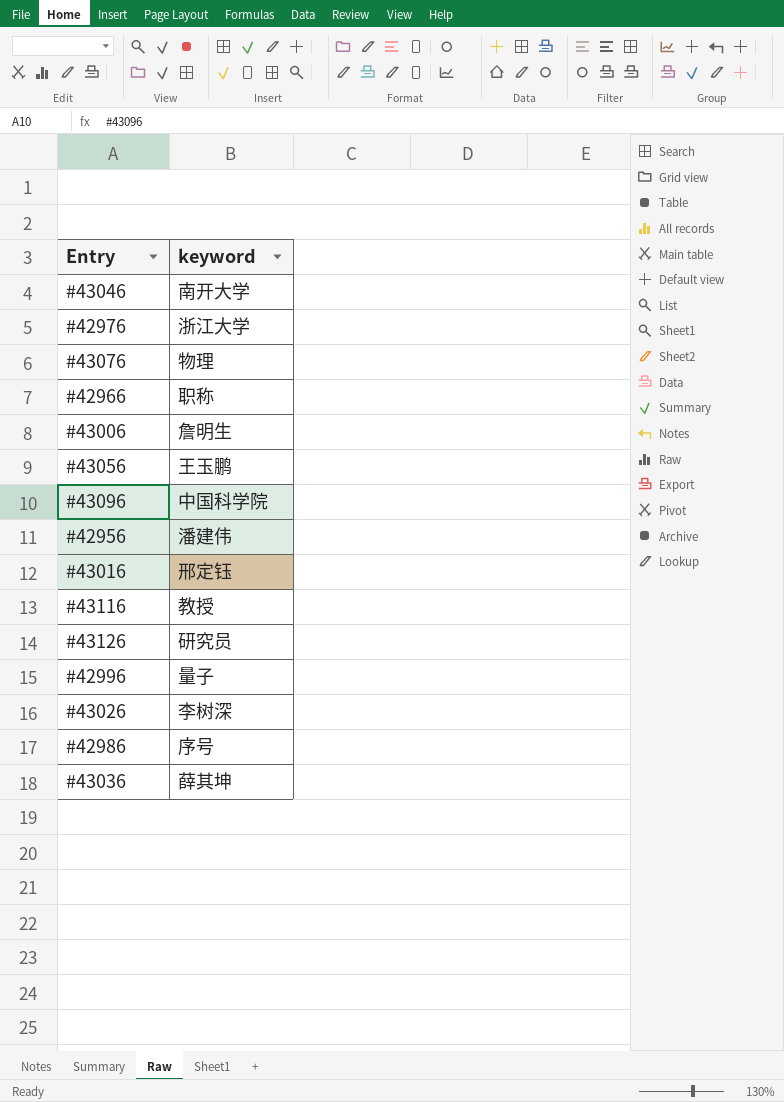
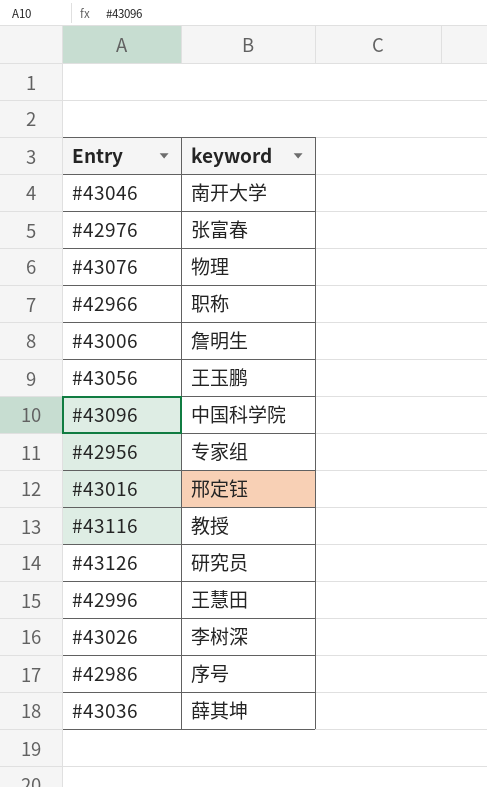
#42976 | keyword: 浙江大学 -> 张富春
#42956 | keyword: 潘建伟 -> 专家组
#42996 | keyword: 量子 -> 王慧田

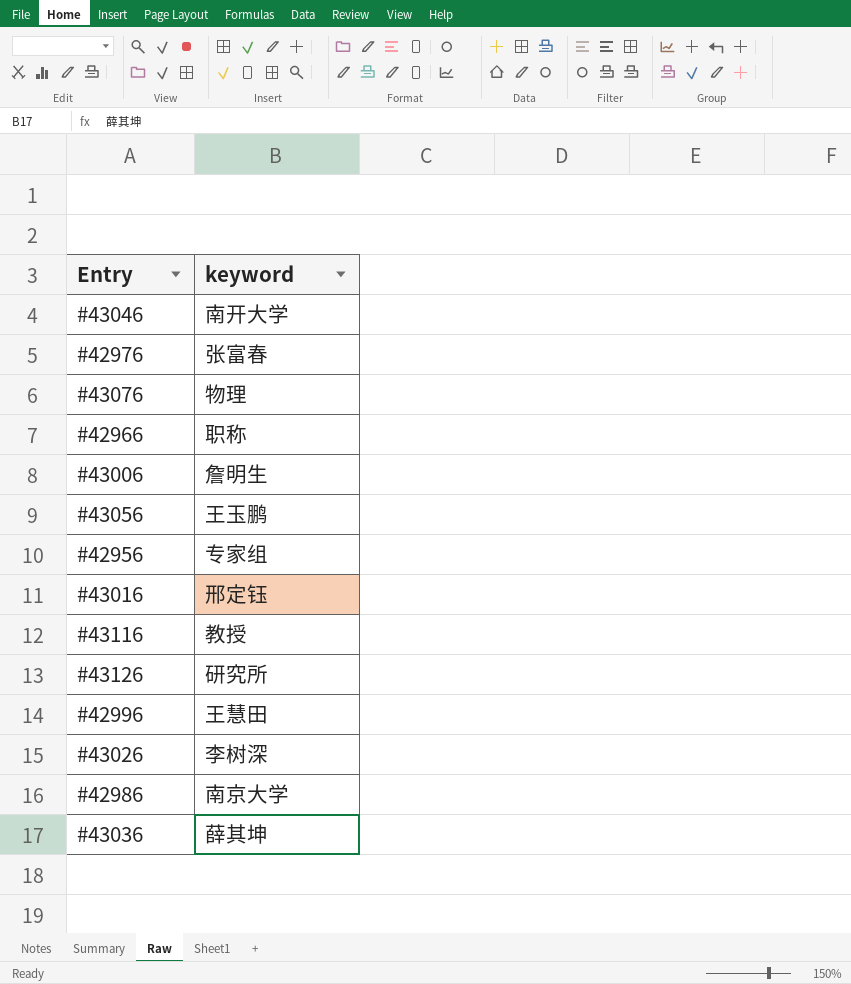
row #43096: 中国科学院 -> none
#43126 | keyword: 研究员 -> 研究所
#42986 | keyword: 序号 -> 南京大学

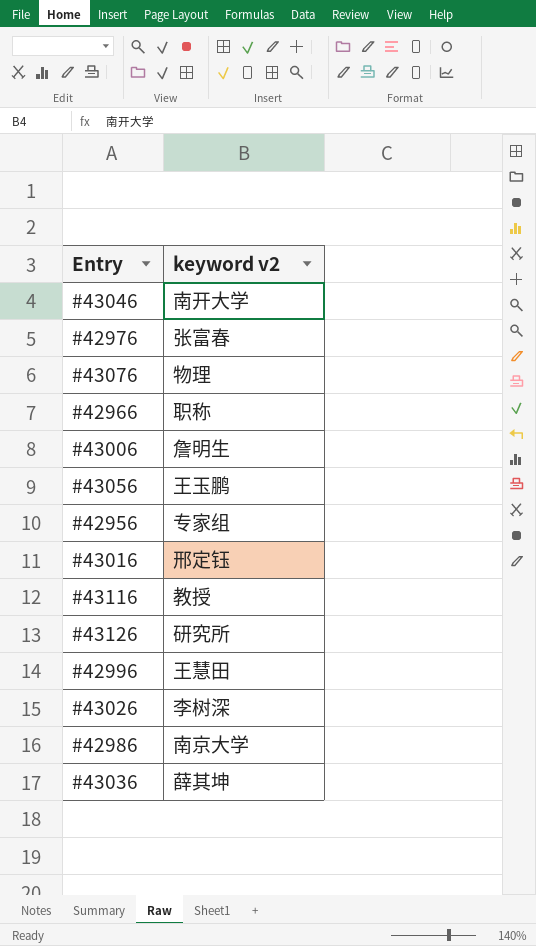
column name: keyword -> keyword v2

